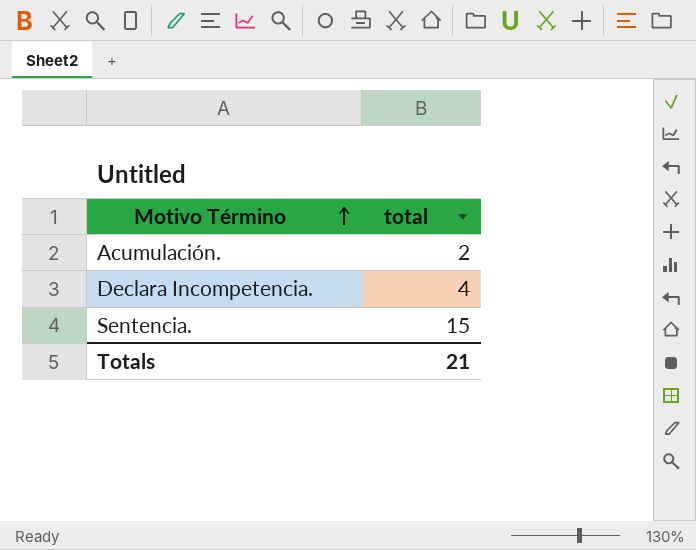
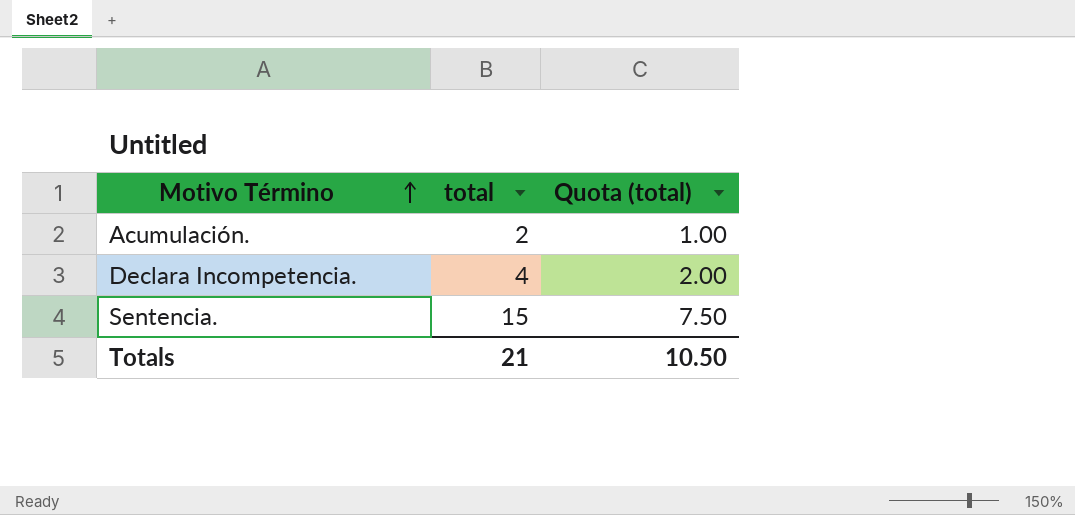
column Quota (total) | formula: none -> [total] * 0.5

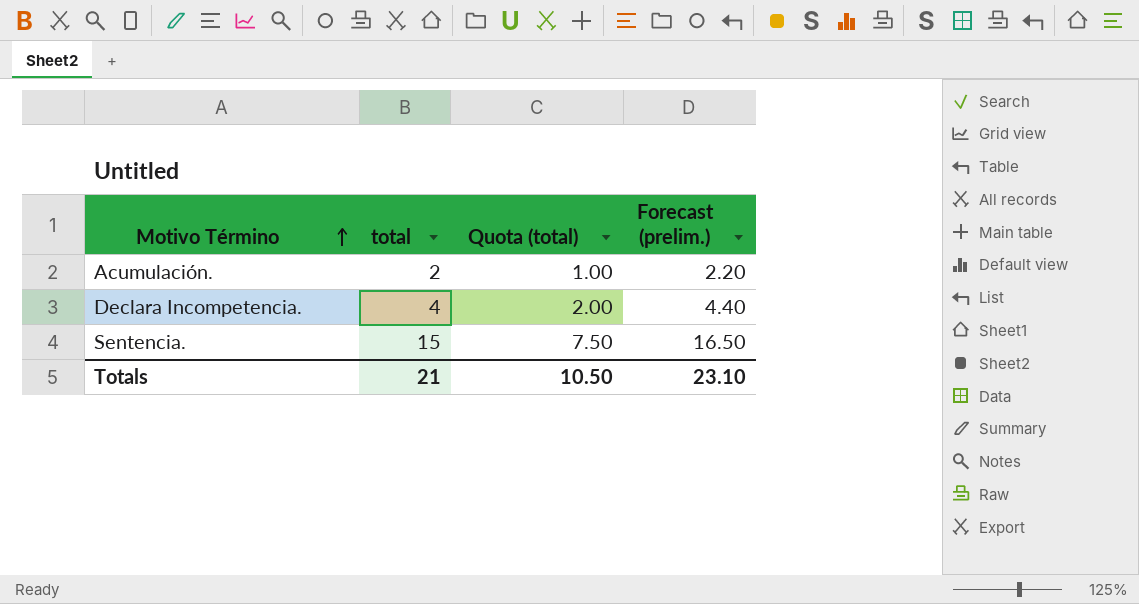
column Forecast (prelim.) | formula: none -> [total] * 1.1

